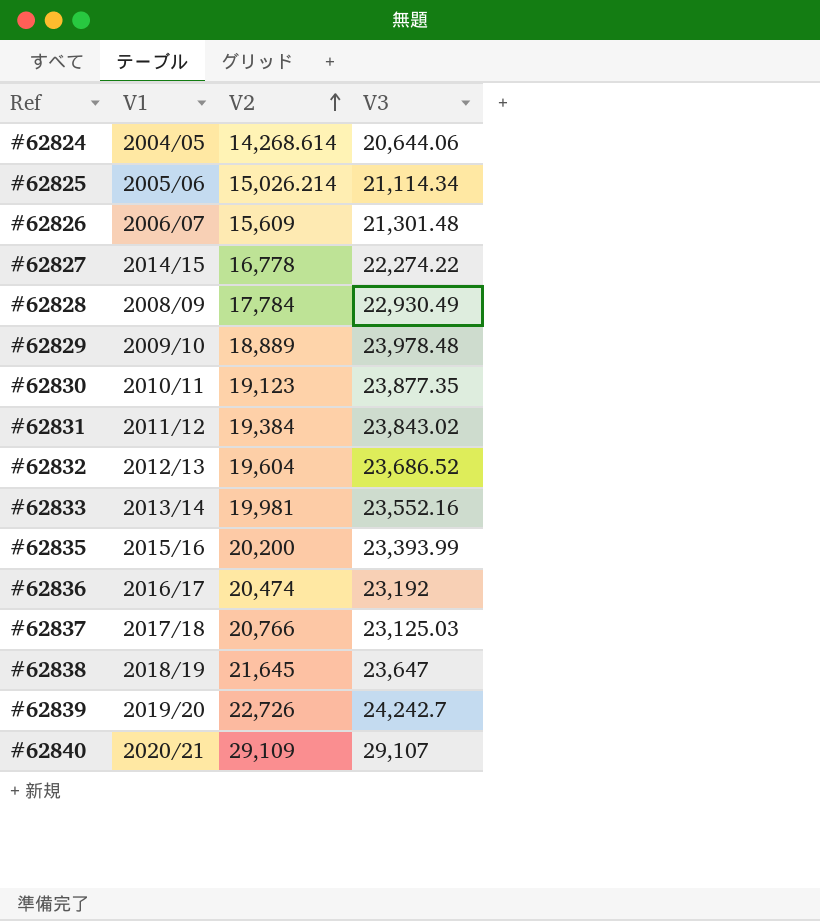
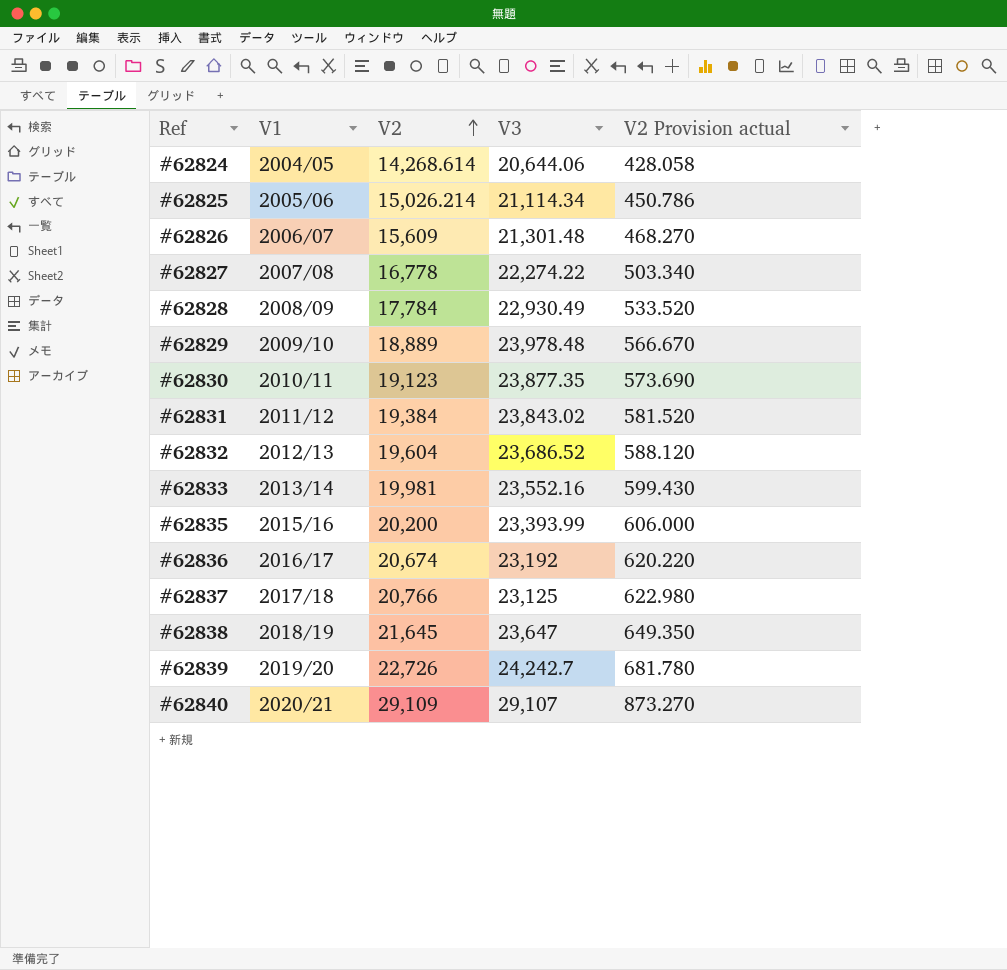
column V2 Provision actual | formula: none -> [V2] * 0.03
#62827 | V1: 2014/15 -> 2007/08
#62836 | V2: 20,474 -> 20,674
#62837 | V3: 23,125.03 -> 23,125

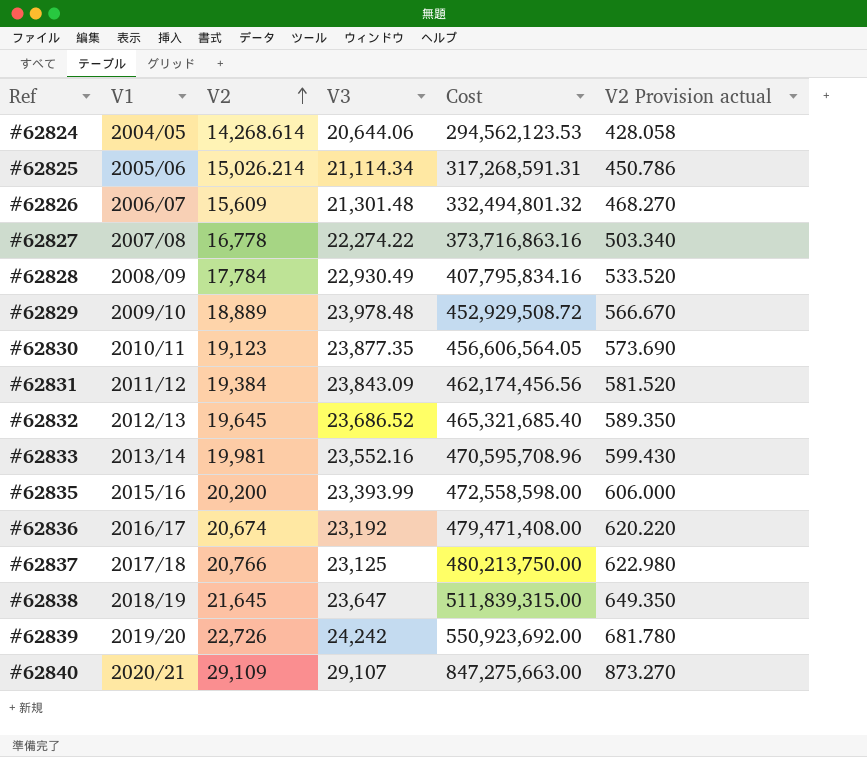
column Cost | formula: none -> [V2] * [V3]
#62831 | V3: 23,843.02 -> 23,843.09
#62832 | V2: 19,604 -> 19,645
#62832 | V2 Provision actual: 588.120 -> 589.350
#62839 | V3: 24,242.7 -> 24,242

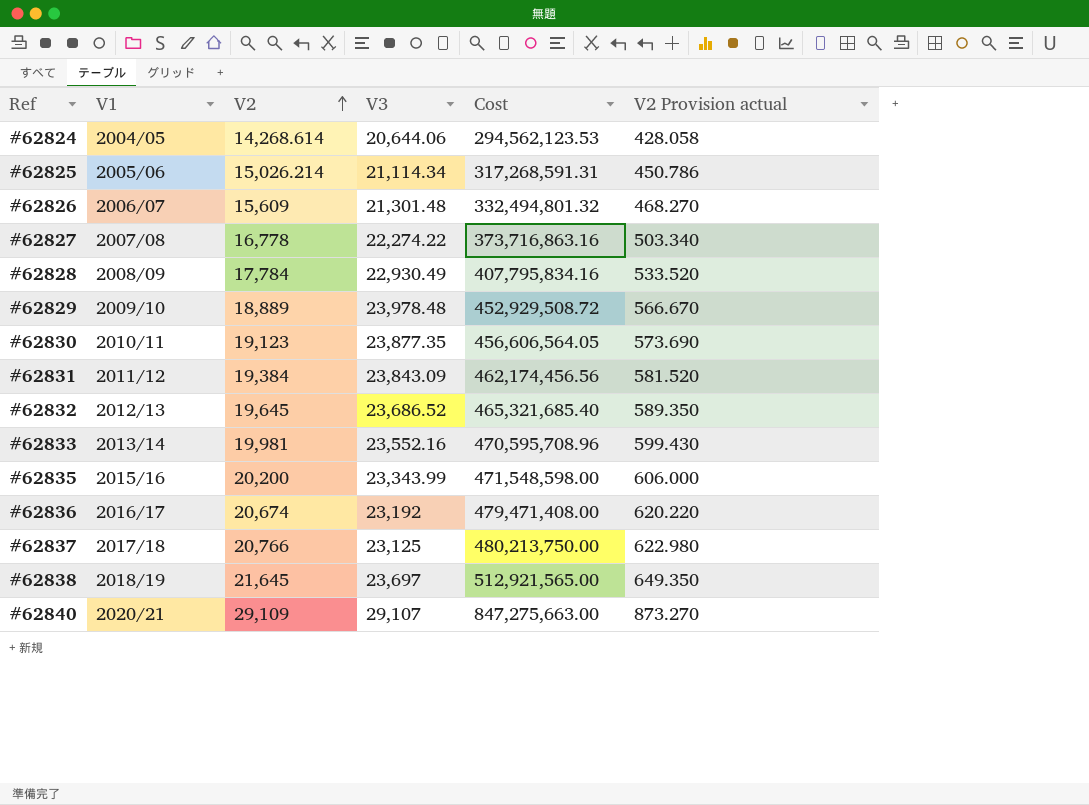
row #62839: 2019/20 | 22,726 | 24,242 | 550,923,692.00 | 681.780 -> none
#62835 | V3: 23,393.99 -> 23,343.99
#62835 | Cost: 472,558,598.00 -> 471,548,598.00
#62838 | V3: 23,647 -> 23,697
#62838 | Cost: 511,839,315.00 -> 512,921,565.00

